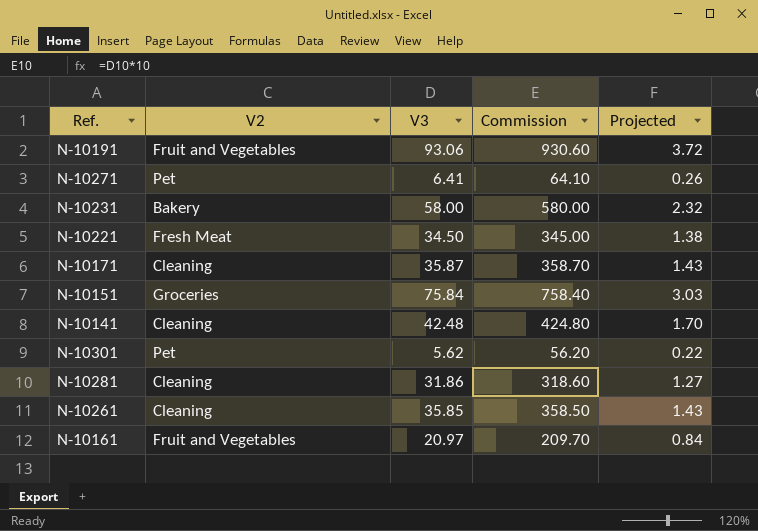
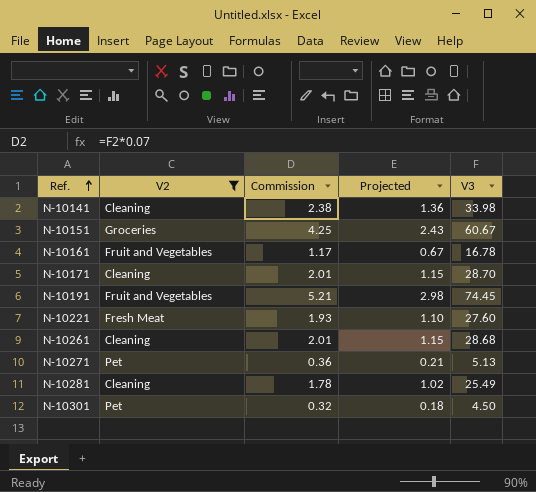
filter: none -> V2 != Bakery
row order: none -> Ref. ascending
column Commission | formula: [V3] * 10 -> [V3] * 0.07
column V3 | position: 3 -> 5
N-10141 | Projected: 1.70 -> 1.36
N-10141 | V3: 42.48 -> 33.98
N-10151 | Projected: 3.03 -> 2.43
N-10151 | V3: 75.84 -> 60.67
N-10161 | Projected: 0.84 -> 0.67
N-10161 | V3: 20.97 -> 16.78
N-10171 | Projected: 1.43 -> 1.15
N-10171 | V3: 35.87 -> 28.70
N-10191 | Projected: 3.72 -> 2.98
N-10191 | V3: 93.06 -> 74.45
N-10221 | Projected: 1.38 -> 1.10
N-10221 | V3: 34.50 -> 27.60
N-10261 | Projected: 1.43 -> 1.15
N-10261 | V3: 35.85 -> 28.68
N-10271 | Projected: 0.26 -> 0.21
N-10271 | V3: 6.41 -> 5.13
N-10281 | Projected: 1.27 -> 1.02
N-10281 | V3: 31.86 -> 25.49
N-10301 | Projected: 0.22 -> 0.18
N-10301 | V3: 5.62 -> 4.50

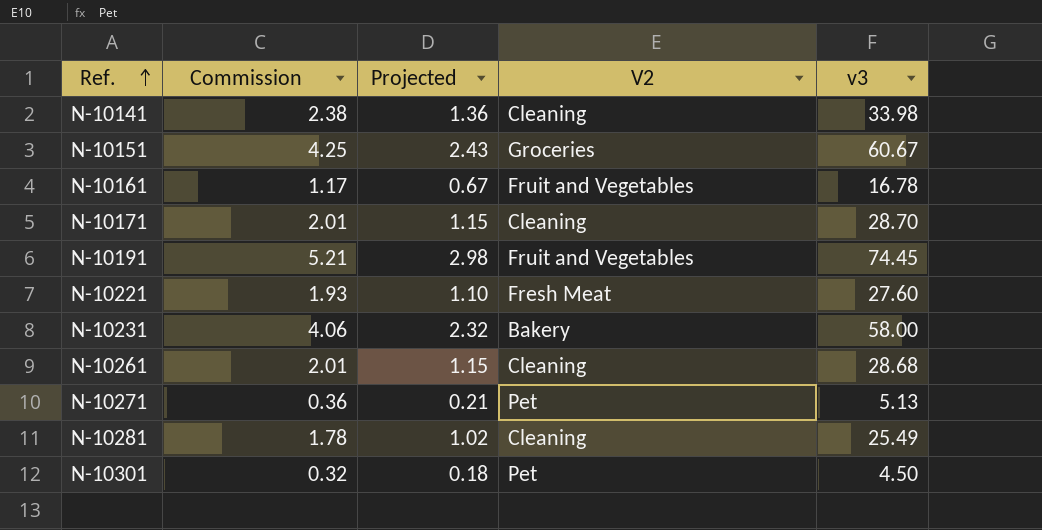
filter: V2 != Bakery -> none
column V2 | position: 2 -> 4
column name: V3 -> v3

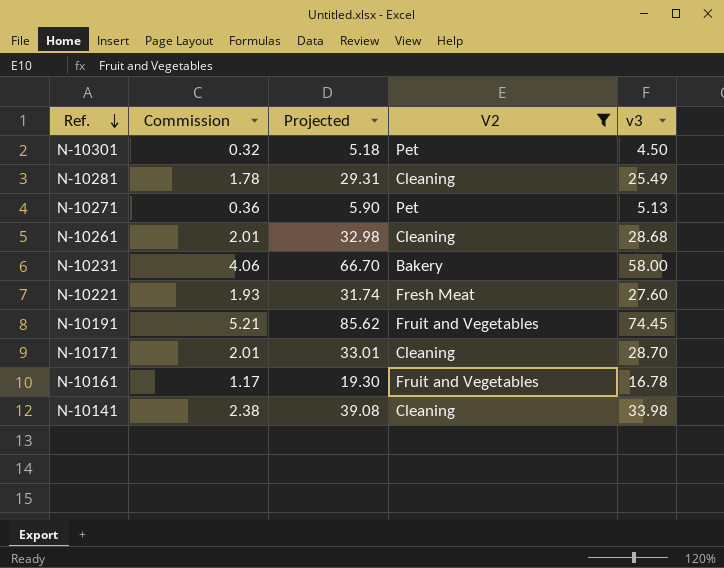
filter: none -> V2 != Groceries
row order: Ref. ascending -> Ref. descending
column Projected | formula: [v3] * 0.04 -> [v3] * 1.15

